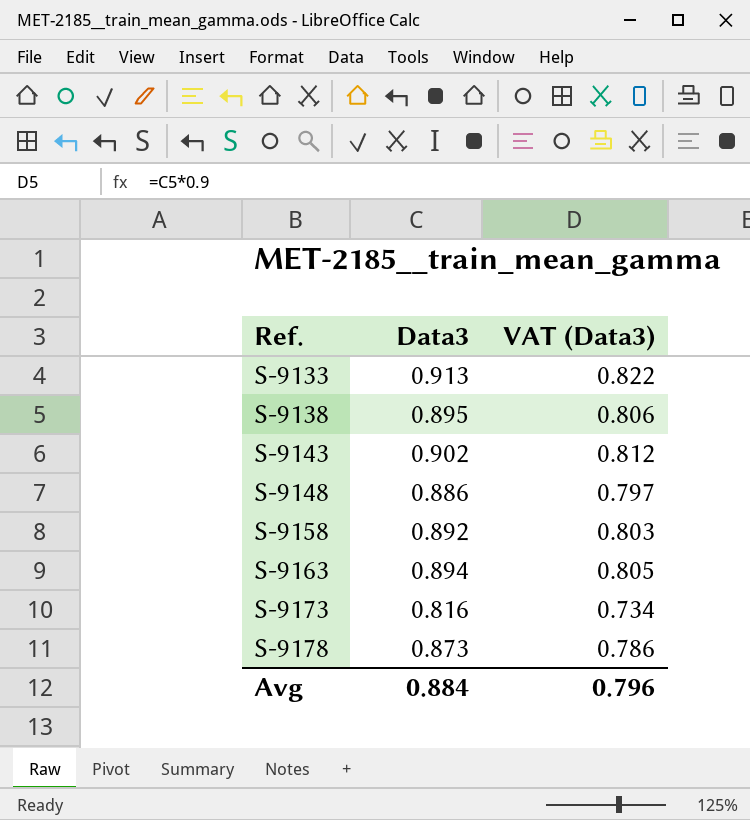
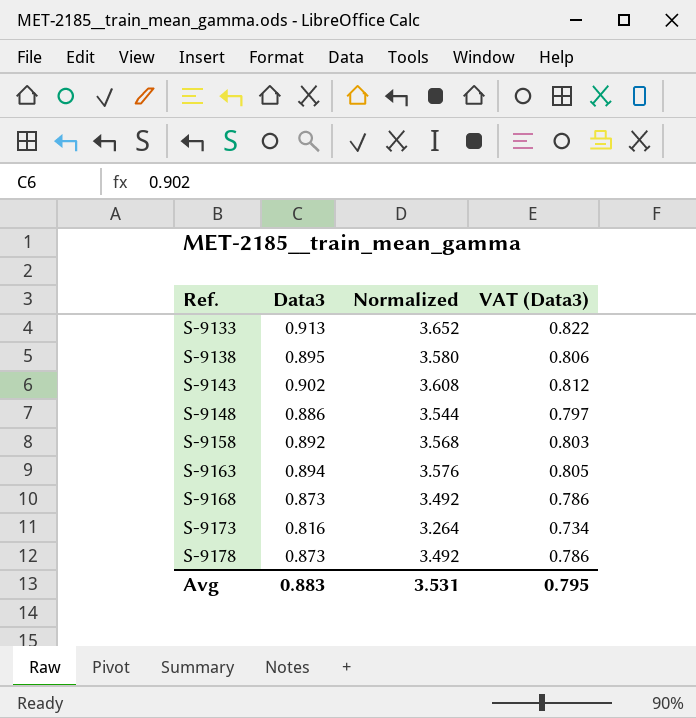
column Normalized | formula: none -> [Data3] * 4
row S-9168: none -> 0.873 | 3.492 | 0.786
Avg | Data3: 0.884 -> 0.883
Avg | VAT (Data3): 0.796 -> 0.795

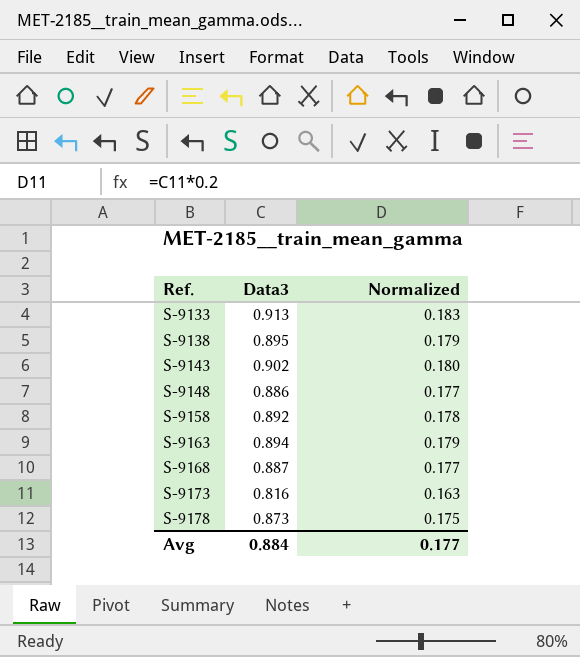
column VAT (Data3) | formula: [Data3] * 0.9 -> none
column Normalized | formula: [Data3] * 4 -> [Data3] * 0.2
S-9168 | Data3: 0.873 -> 0.887
Avg | Data3: 0.883 -> 0.884
Avg | Normalized: 3.531 -> 0.177

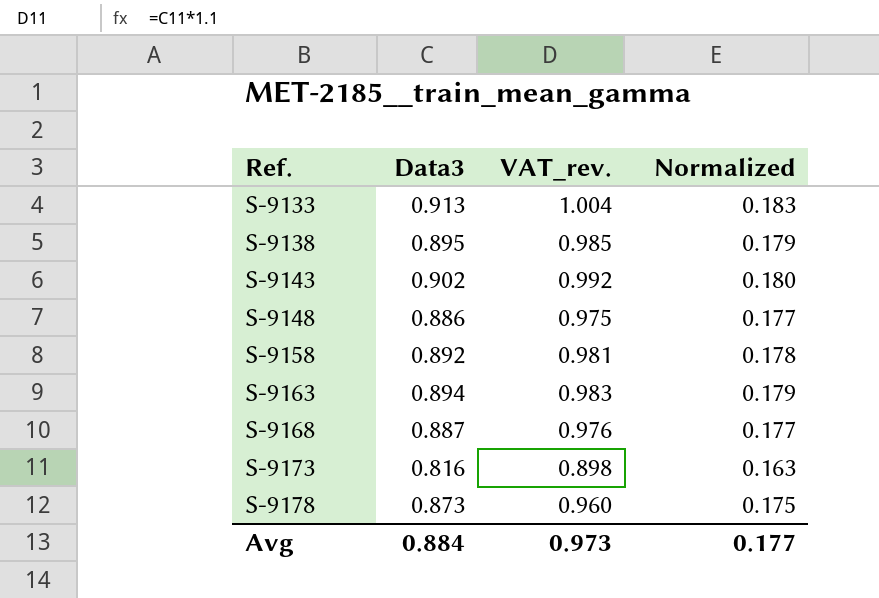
column VAT_rev. | formula: none -> [Data3] * 1.1

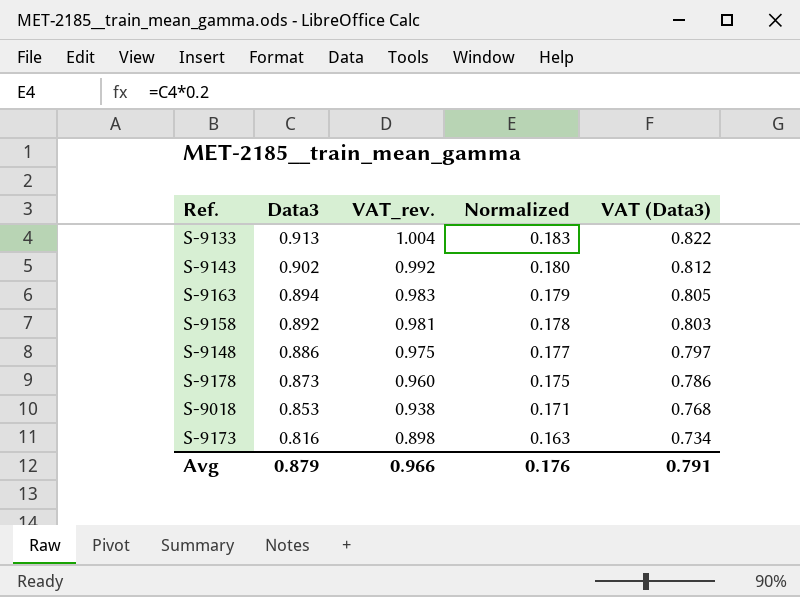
row order: Ref. ascending -> Data3 descending
column VAT (Data3) | formula: none -> [Data3] * 0.9
row S-9138: 0.895 | 0.985 | 0.179 -> none
row S-9168: 0.887 | 0.976 | 0.177 -> none
row S-9018: none -> 0.853 | 0.938 | 0.171 | 0.768
Avg | Data3: 0.884 -> 0.879
Avg | VAT_rev.: 0.973 -> 0.966
Avg | Normalized: 0.177 -> 0.176

